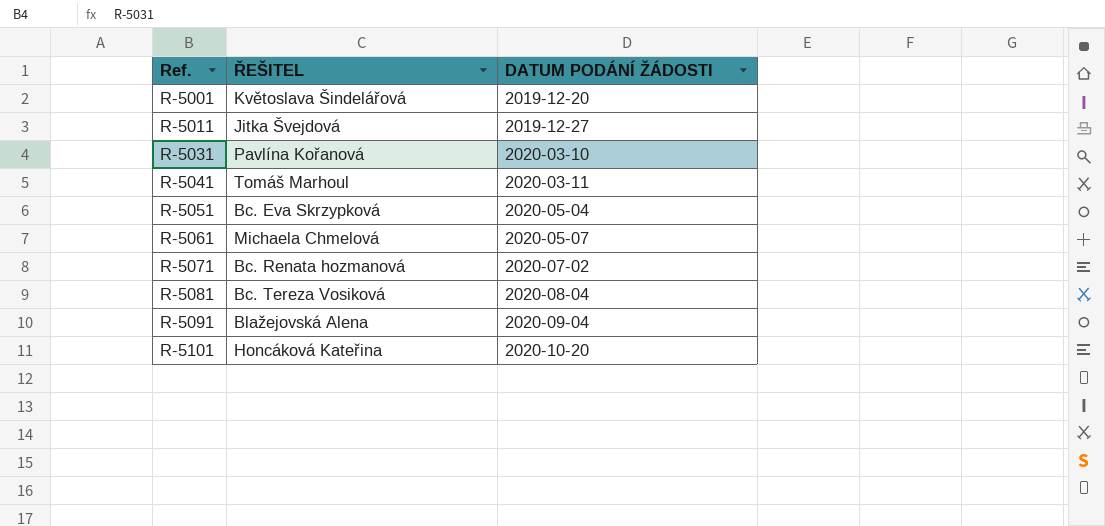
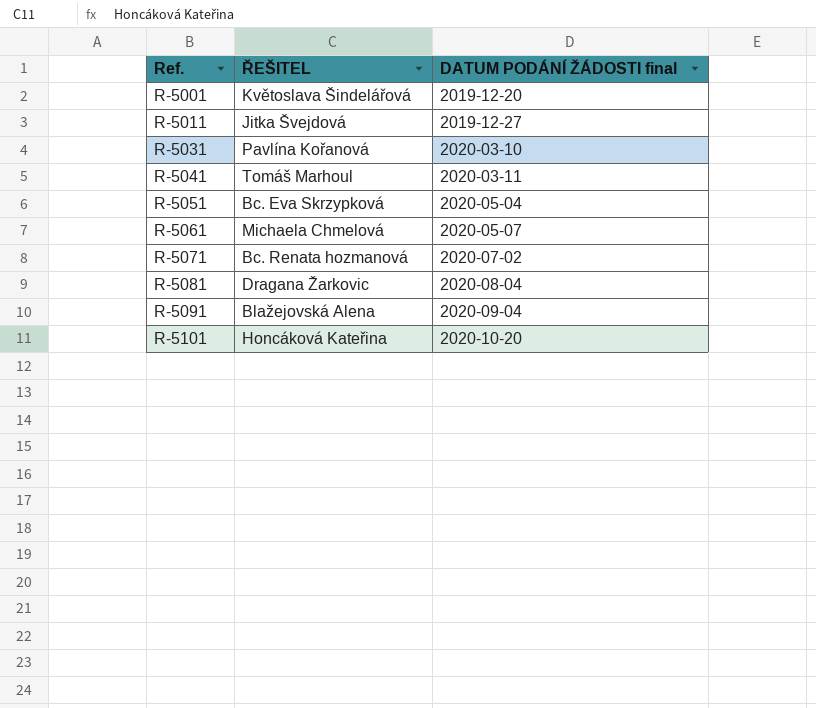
column name: DATUM PODÁNÍ ŽÁDOSTI -> DATUM PODÁNÍ ŽÁDOSTI final
R-5081 | ŘEŠITEL: Bc. Tereza Vosiková -> Dragana Žarkovic

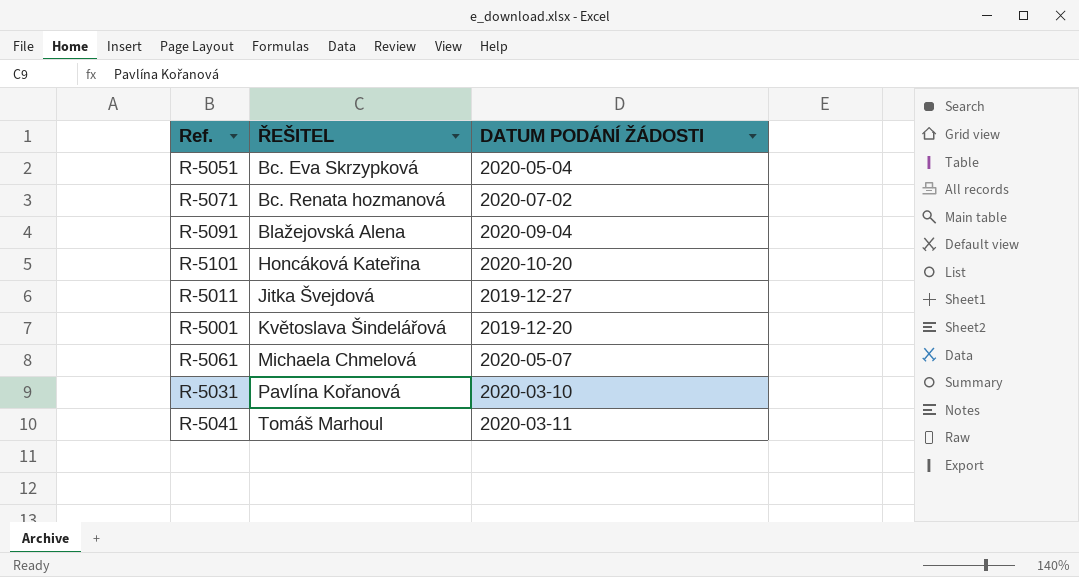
row order: Ref. ascending -> ŘEŠITEL ascending
column name: DATUM PODÁNÍ ŽÁDOSTI final -> DATUM PODÁNÍ ŽÁDOSTI
row R-5081: Dragana Žarkovic | 2020-08-04 -> none

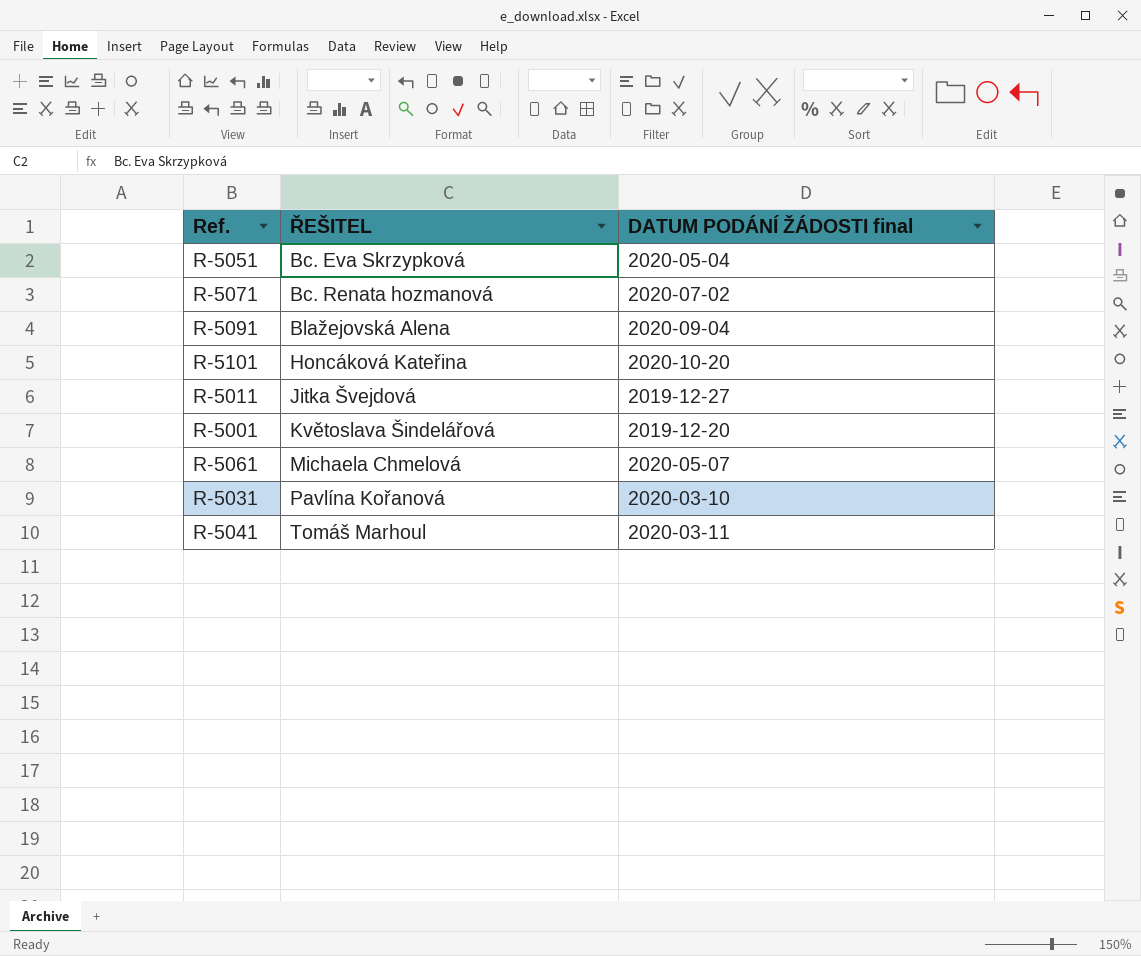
column name: DATUM PODÁNÍ ŽÁDOSTI -> DATUM PODÁNÍ ŽÁDOSTI final

